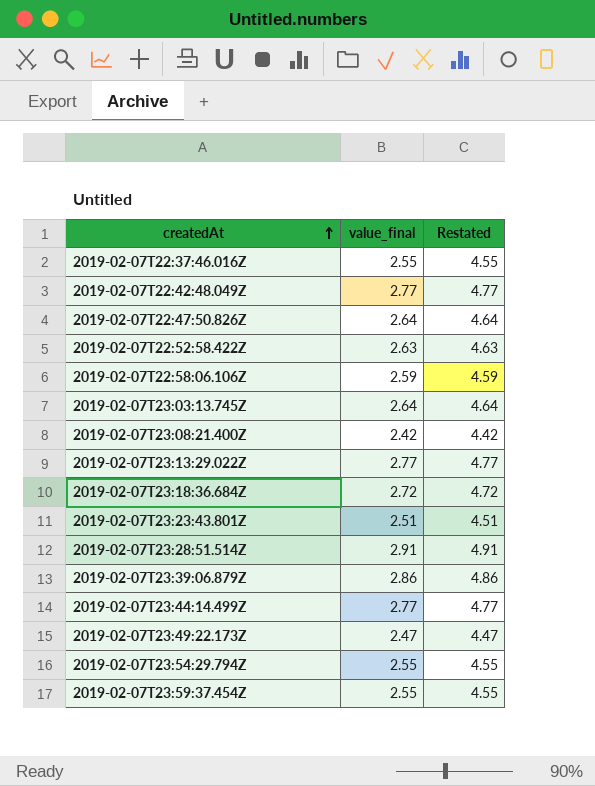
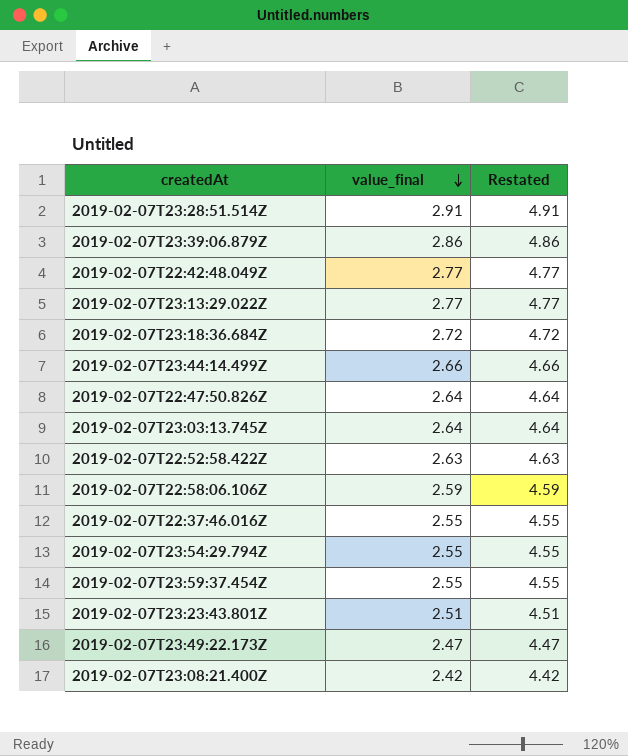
row order: createdAt ascending -> value_final descending
2019-02-07T23:44:14.499Z | value_final: 2.77 -> 2.66
2019-02-07T23:44:14.499Z | Restated: 4.77 -> 4.66

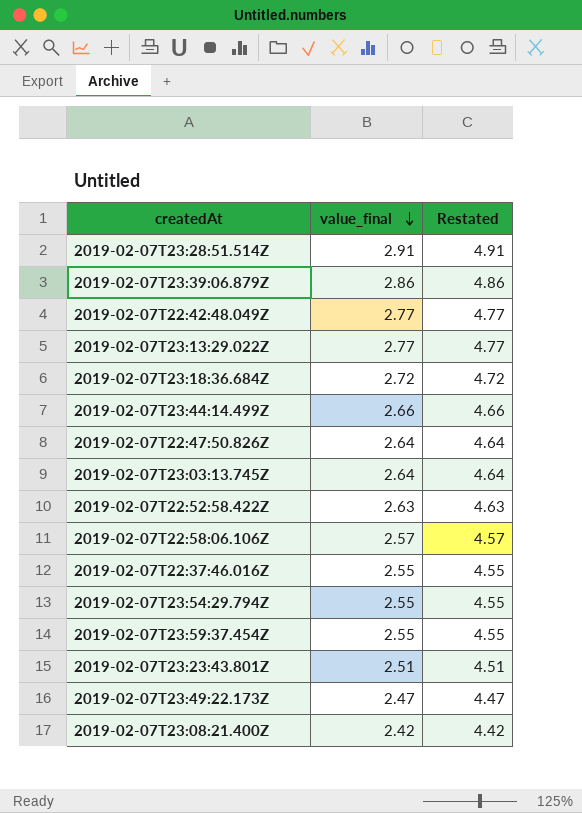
2019-02-07T22:58:06.106Z | value_final: 2.59 -> 2.57
2019-02-07T22:58:06.106Z | Restated: 4.59 -> 4.57

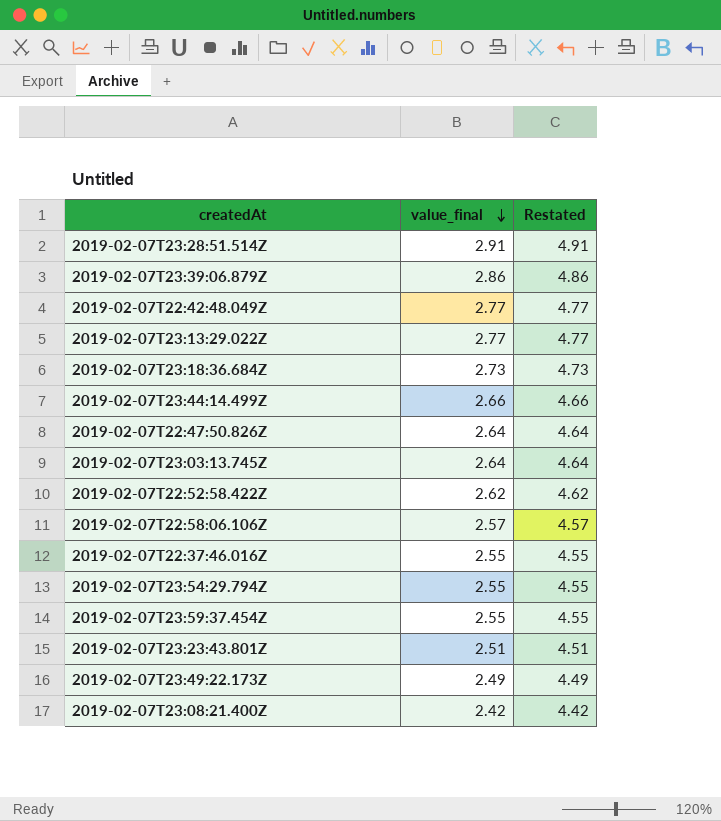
2019-02-07T23:18:36.684Z | value_final: 2.72 -> 2.73
2019-02-07T23:18:36.684Z | Restated: 4.72 -> 4.73
2019-02-07T22:52:58.422Z | value_final: 2.63 -> 2.62
2019-02-07T22:52:58.422Z | Restated: 4.63 -> 4.62
2019-02-07T23:49:22.173Z | value_final: 2.47 -> 2.49
2019-02-07T23:49:22.173Z | Restated: 4.47 -> 4.49

